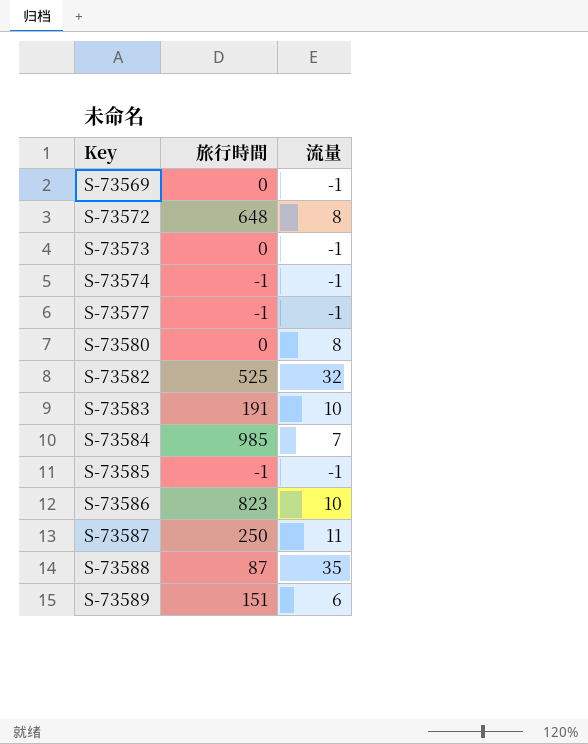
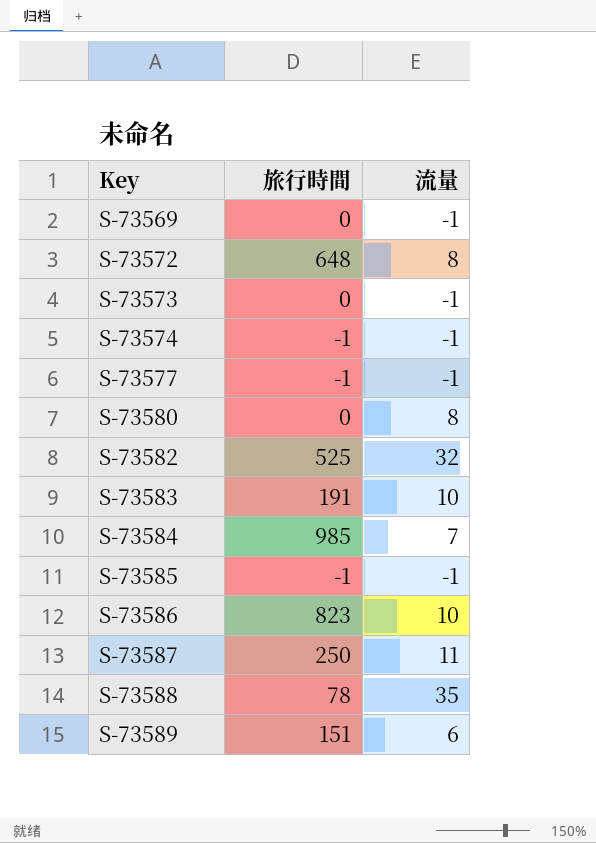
S-73588 | 旅行時間: 87 -> 78

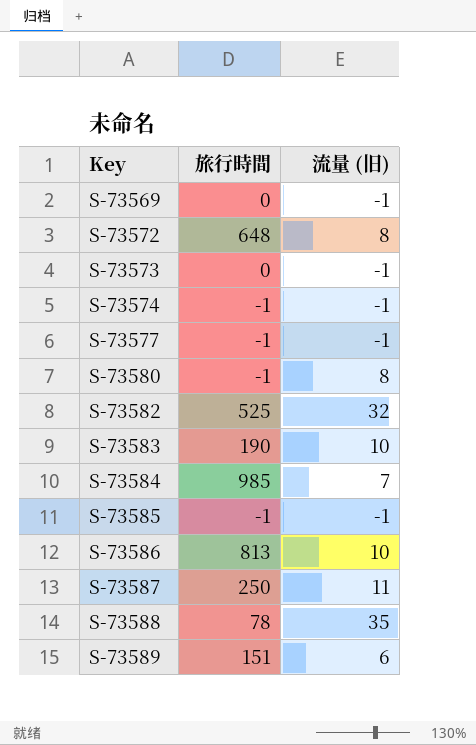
column name: 流量 -> 流量 (旧)
S-73580 | 旅行時間: 0 -> -1
S-73583 | 旅行時間: 191 -> 190
S-73586 | 旅行時間: 823 -> 813

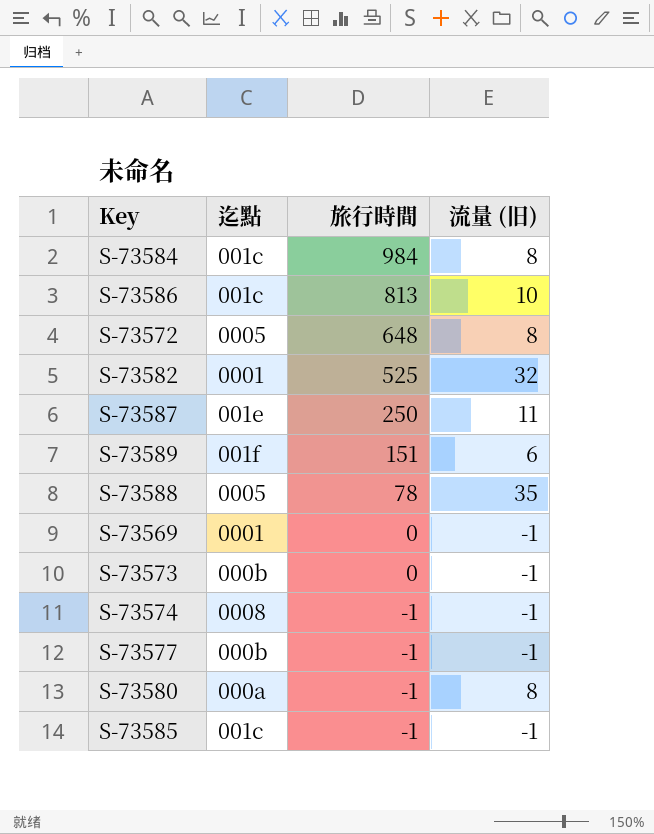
row order: Key ascending -> 旅行時間 descending
column 迄點 | position: none -> 2
row S-73583: 190 | 10 -> none
S-73584 | 旅行時間: 985 -> 984
S-73584 | 流量 (旧): 7 -> 8

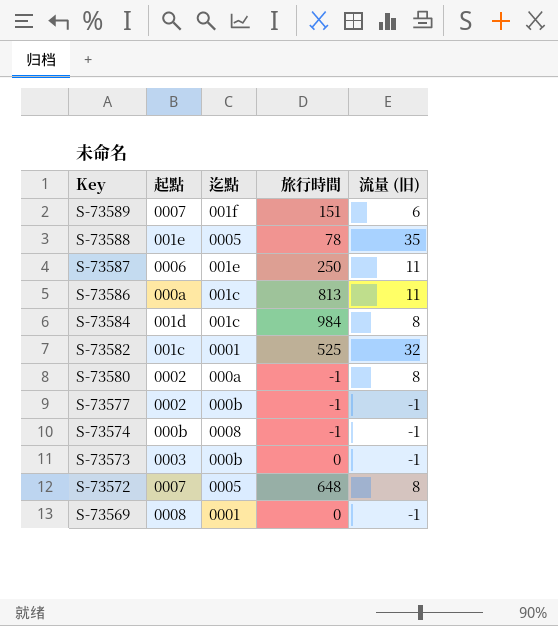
row order: 旅行時間 descending -> Key descending
column 起點 | position: none -> 2
row S-73585: 001c | -1 | -1 -> none
S-73586 | 流量 (旧): 10 -> 11

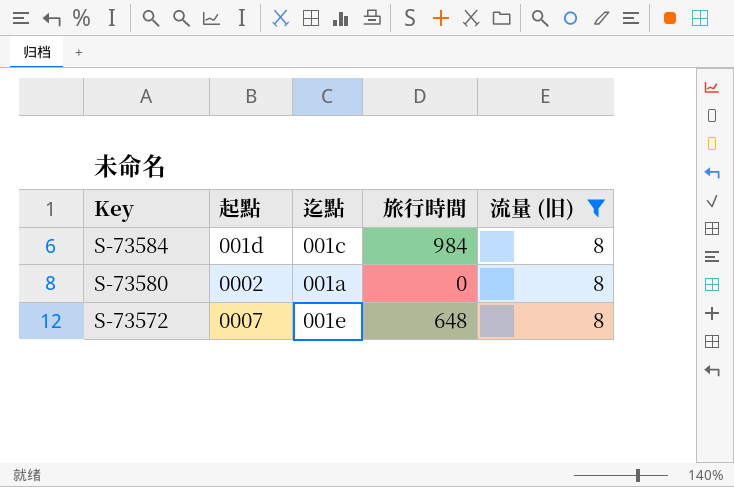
filter: none -> 流量 (旧) = 8
S-73580 | 迄點: 000a -> 001a
S-73580 | 旅行時間: -1 -> 0
S-73572 | 迄點: 0005 -> 001e

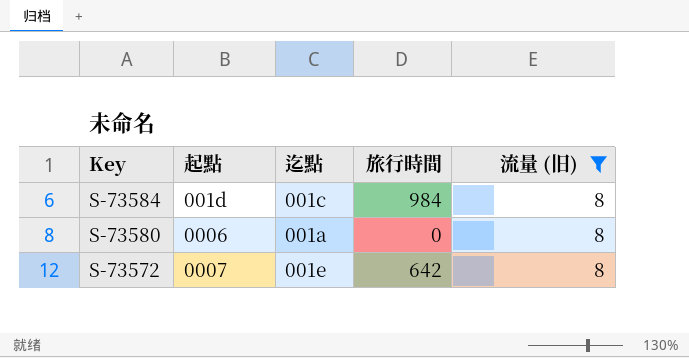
S-73580 | 起點: 0002 -> 0006
S-73572 | 旅行時間: 648 -> 642

